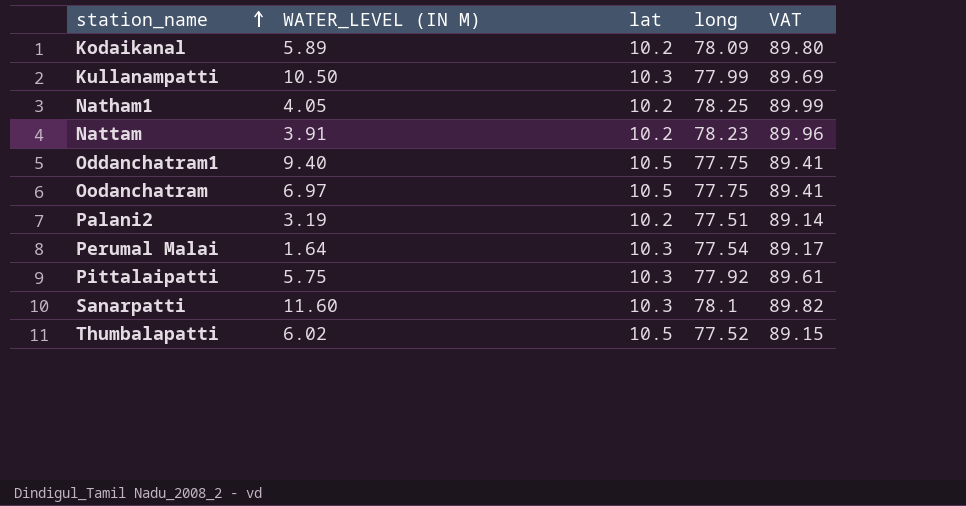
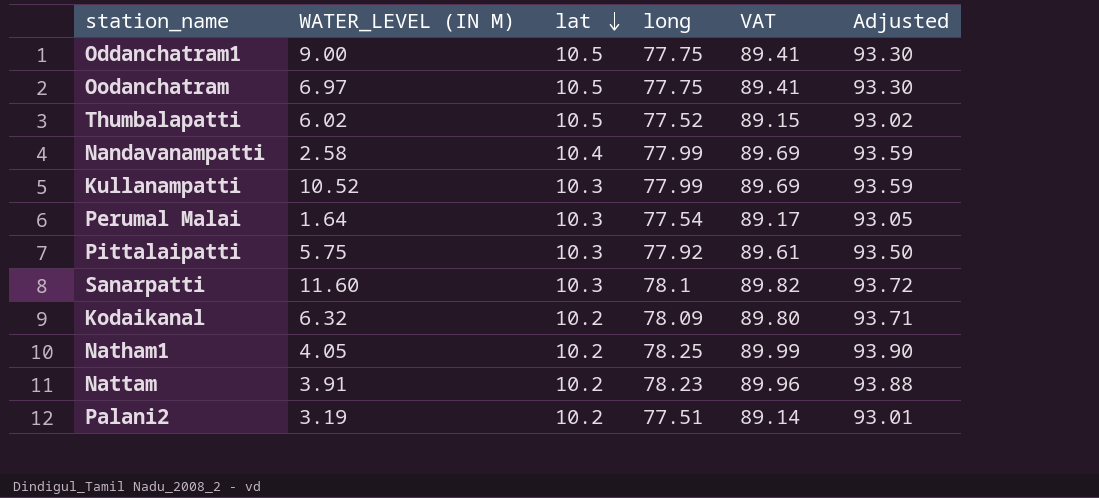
row order: station_name ascending -> lat descending
column Adjusted | formula: none -> [long] * 1.2
Oddanchatram1 | WATER_LEVEL (IN M): 9.40 -> 9.00
row Nandavanampatti: none -> 2.58 | 10.4 | 77.99 | 89.69 | 93.59
Kullanampatti | WATER_LEVEL (IN M): 10.50 -> 10.52
Kodaikanal | WATER_LEVEL (IN M): 5.89 -> 6.32

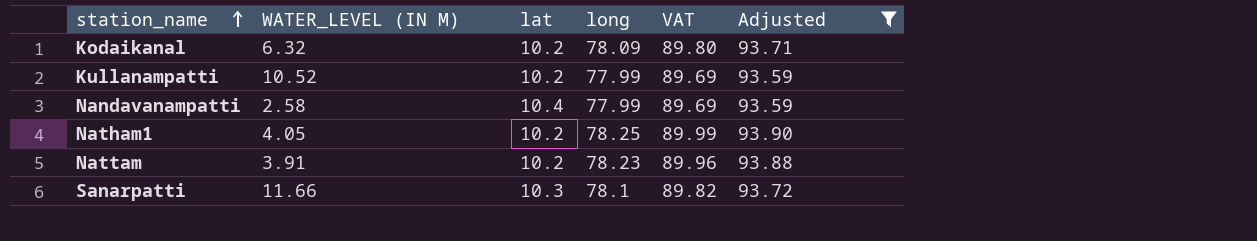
filter: none -> Adjusted >= 93.59
row order: lat descending -> station_name ascending
Kullanampatti | lat: 10.3 -> 10.2
Sanarpatti | WATER_LEVEL (IN M): 11.60 -> 11.66

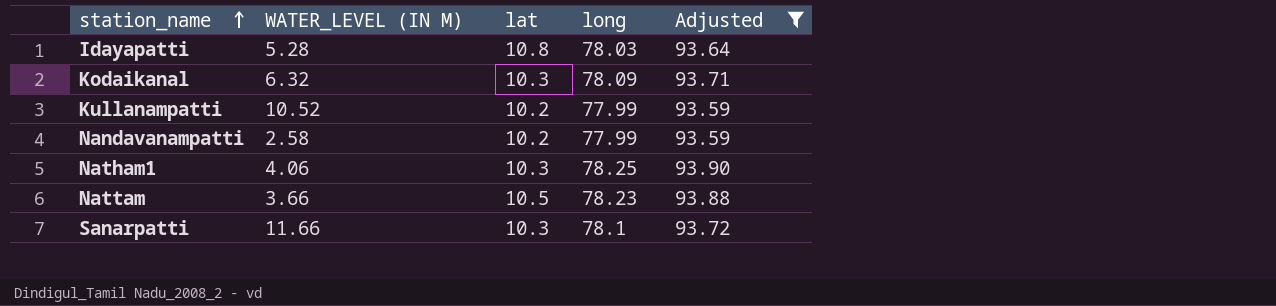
column VAT | formula: [long] * 1.15 -> none
row Idayapatti: none -> 5.28 | 10.8 | 78.03 | 93.64
Kodaikanal | lat: 10.2 -> 10.3
Nandavanampatti | lat: 10.4 -> 10.2
Natham1 | WATER_LEVEL (IN M): 4.05 -> 4.06
Natham1 | lat: 10.2 -> 10.3
Nattam | WATER_LEVEL (IN M): 3.91 -> 3.66
Nattam | lat: 10.2 -> 10.5

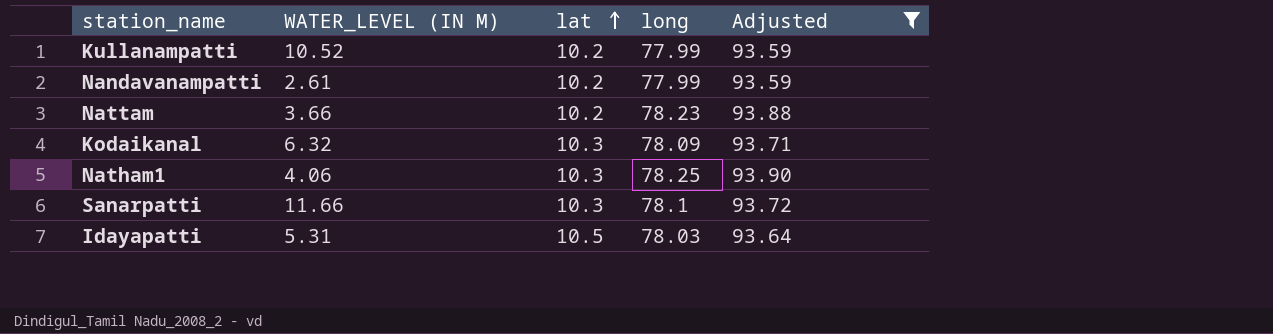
row order: station_name ascending -> lat ascending
Nandavanampatti | WATER_LEVEL (IN M): 2.58 -> 2.61
Nattam | lat: 10.5 -> 10.2
Idayapatti | WATER_LEVEL (IN M): 5.28 -> 5.31
Idayapatti | lat: 10.8 -> 10.5

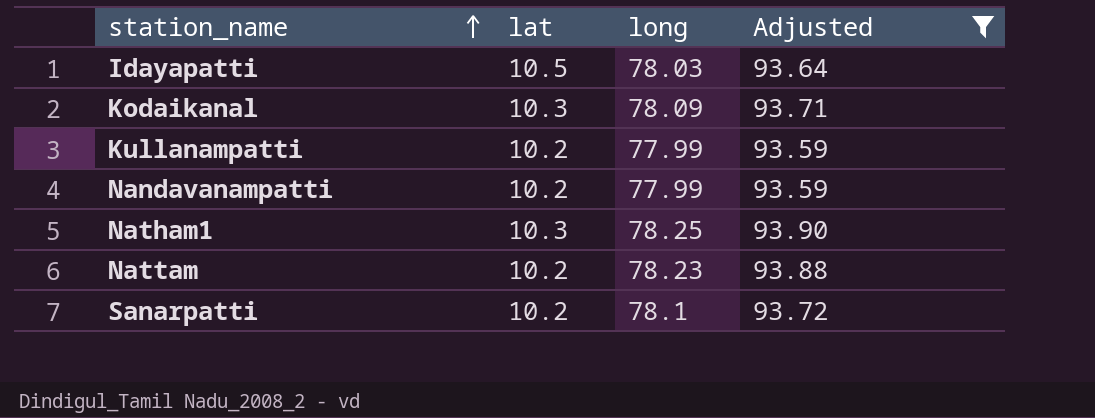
row order: lat ascending -> station_name ascending
column WATER_LEVEL (IN M) | position: 2 -> none
Sanarpatti | lat: 10.3 -> 10.2

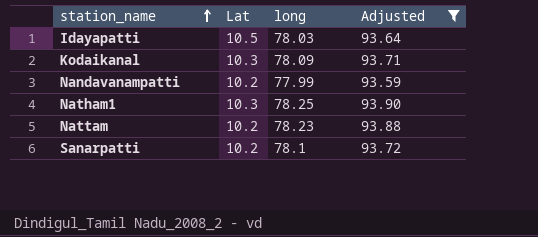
column name: lat -> Lat
row Kullanampatti: 10.2 | 77.99 | 93.59 -> none

